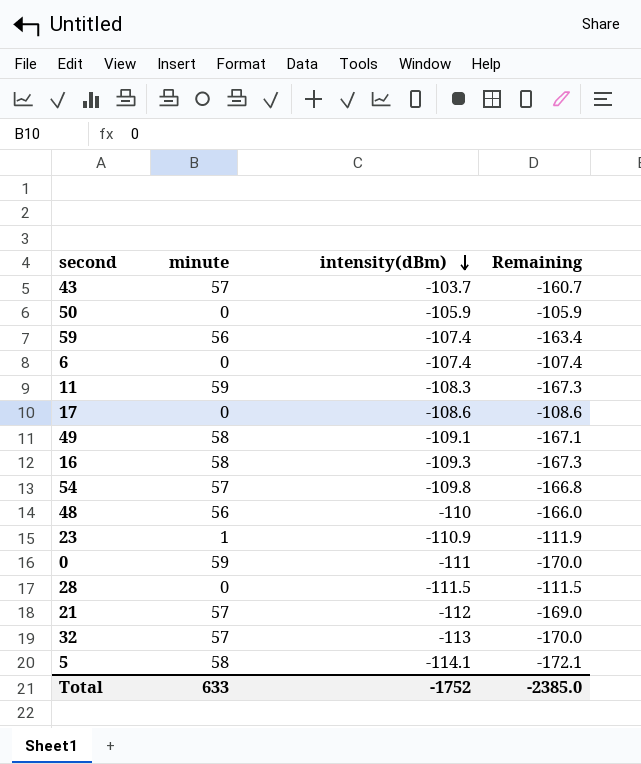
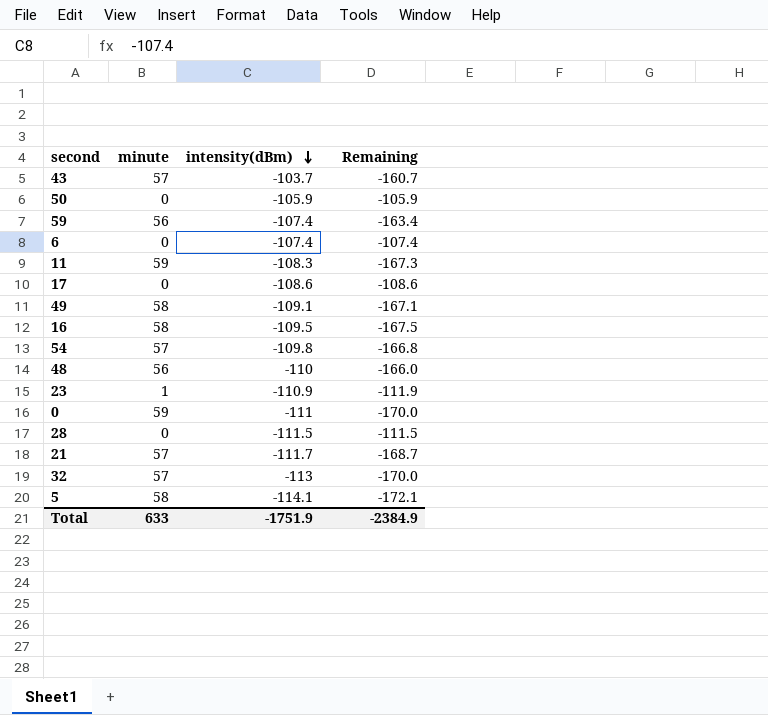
16 | intensity(dBm): -109.3 -> -109.5
16 | Remaining: -167.3 -> -167.5
21 | intensity(dBm): -112 -> -111.7
21 | Remaining: -169.0 -> -168.7
Total | intensity(dBm): -1752 -> -1751.9
Total | Remaining: -2385.0 -> -2384.9

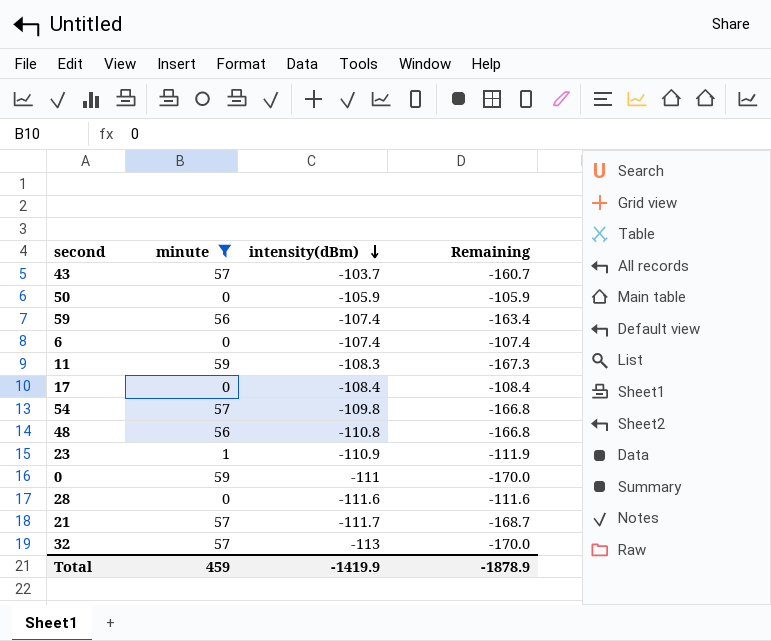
filter: none -> minute != 58
17 | intensity(dBm): -108.6 -> -108.4
17 | Remaining: -108.6 -> -108.4
48 | intensity(dBm): -110 -> -110.8
48 | Remaining: -166.0 -> -166.8
28 | intensity(dBm): -111.5 -> -111.6
28 | Remaining: -111.5 -> -111.6
Total | minute: 633 -> 459
Total | intensity(dBm): -1751.9 -> -1419.9
Total | Remaining: -2384.9 -> -1878.9

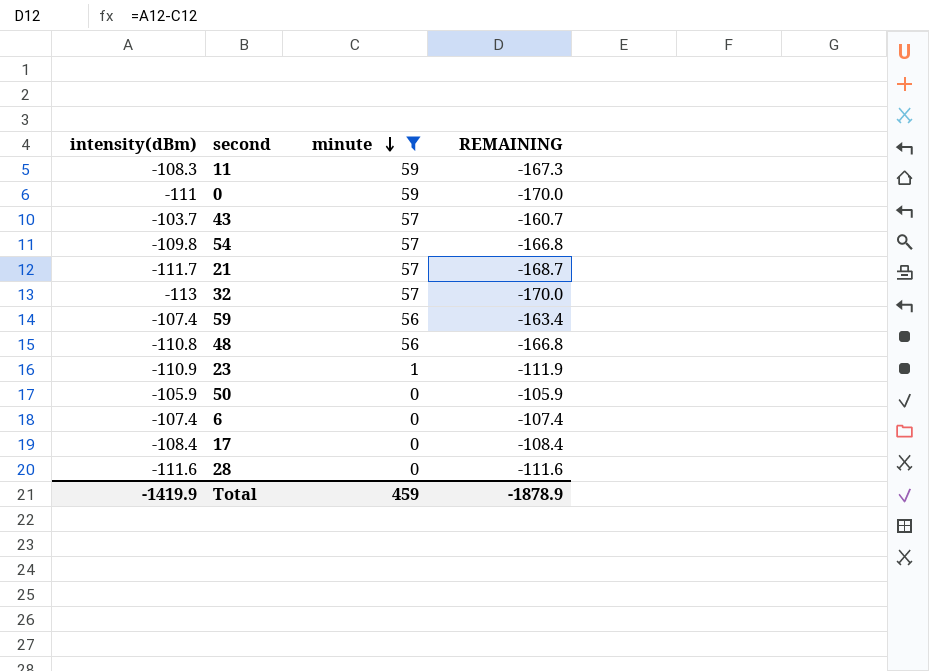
row order: intensity(dBm) descending -> minute descending
column intensity(dBm) | position: 3 -> 1
column name: Remaining -> REMAINING

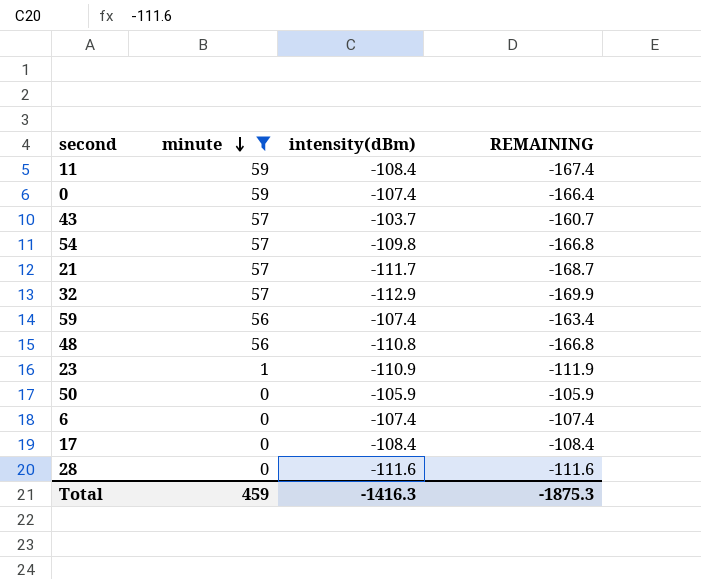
column intensity(dBm) | position: 1 -> 3
11 | intensity(dBm): -108.3 -> -108.4
11 | REMAINING: -167.3 -> -167.4
0 | intensity(dBm): -111 -> -107.4
0 | REMAINING: -170.0 -> -166.4
32 | intensity(dBm): -113 -> -112.9
32 | REMAINING: -170.0 -> -169.9
Total | intensity(dBm): -1419.9 -> -1416.3
Total | REMAINING: -1878.9 -> -1875.3

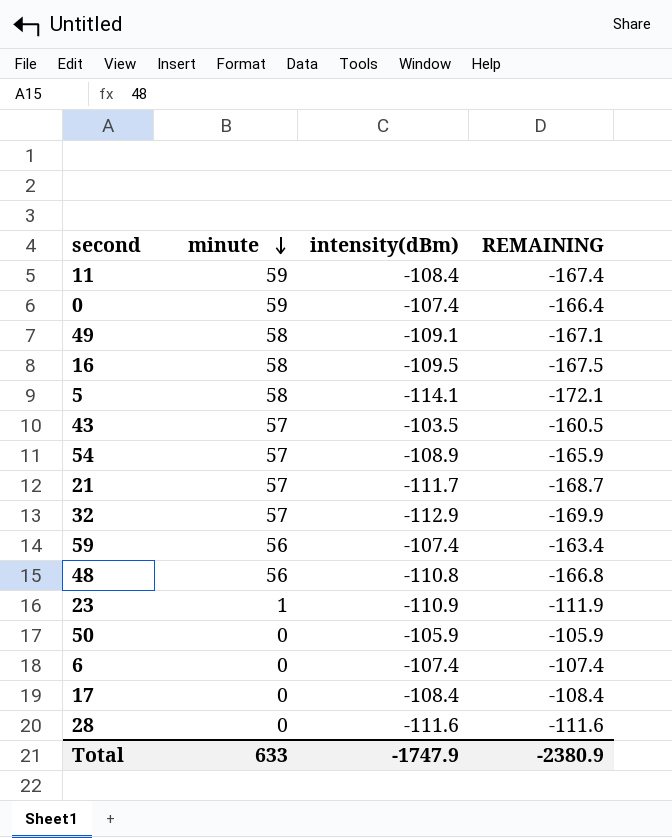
filter: minute != 58 -> none
43 | intensity(dBm): -103.7 -> -103.5
43 | REMAINING: -160.7 -> -160.5
54 | intensity(dBm): -109.8 -> -108.9
54 | REMAINING: -166.8 -> -165.9
Total | minute: 459 -> 633
Total | intensity(dBm): -1416.3 -> -1747.9
Total | REMAINING: -1875.3 -> -2380.9

